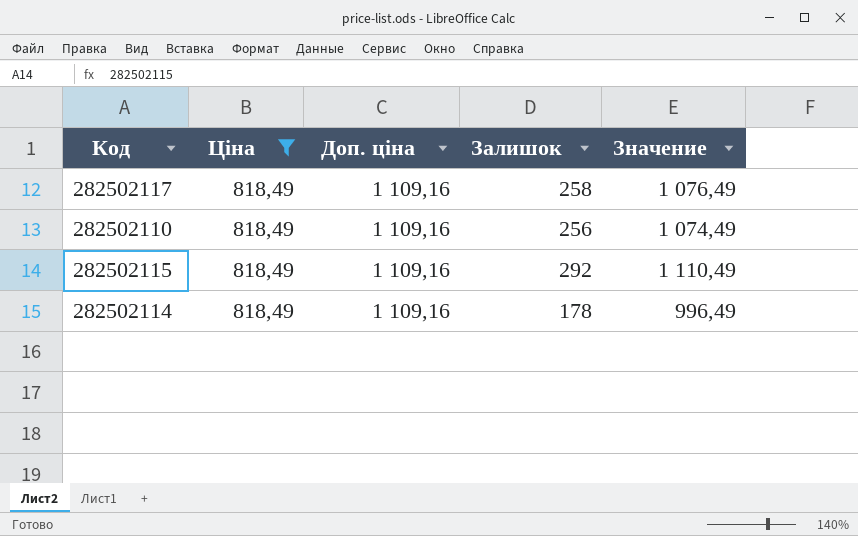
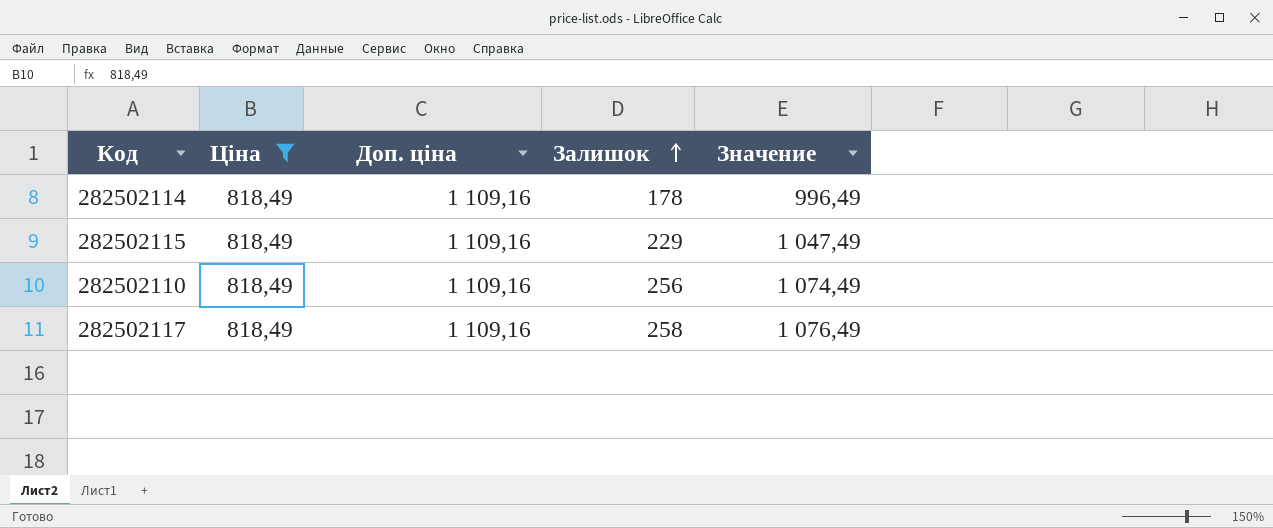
row order: none -> Залишок ascending
282502115 | Залишок: 292 -> 229
282502115 | Значение: 1 110,49 -> 1 047,49

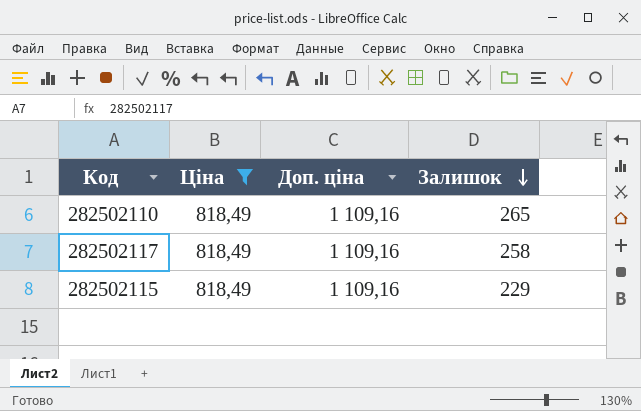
row order: Залишок ascending -> Залишок descending
column Значение | formula: [Ціна] + [Залишок] -> none
row 282502114: 818,49 | 1 109,16 | 178 | 996,49 -> none
282502110 | Залишок: 256 -> 265

